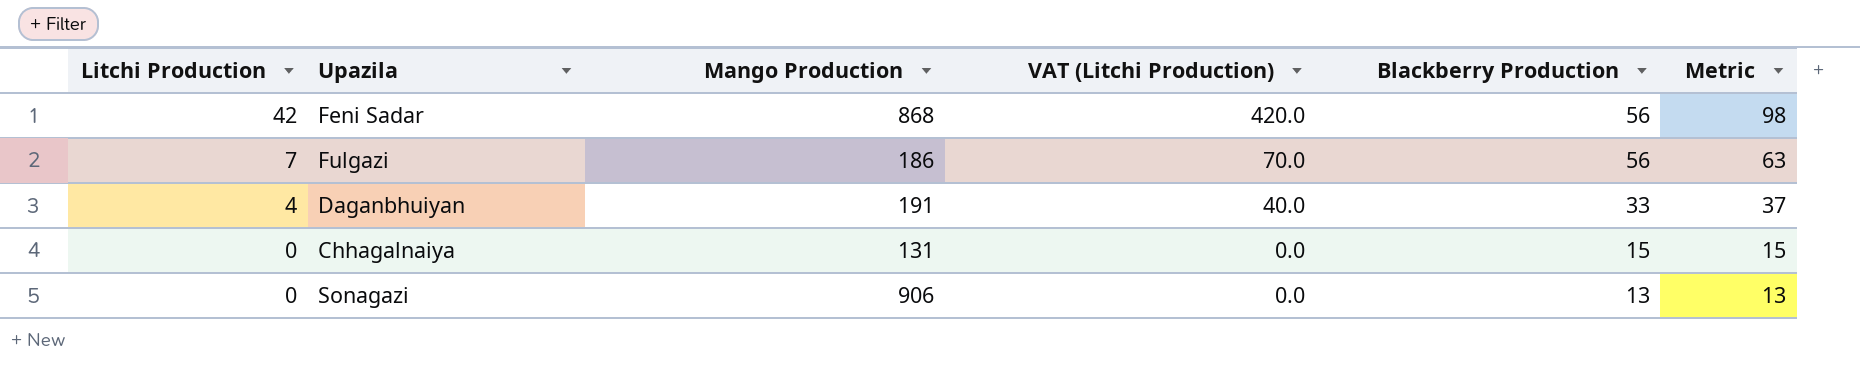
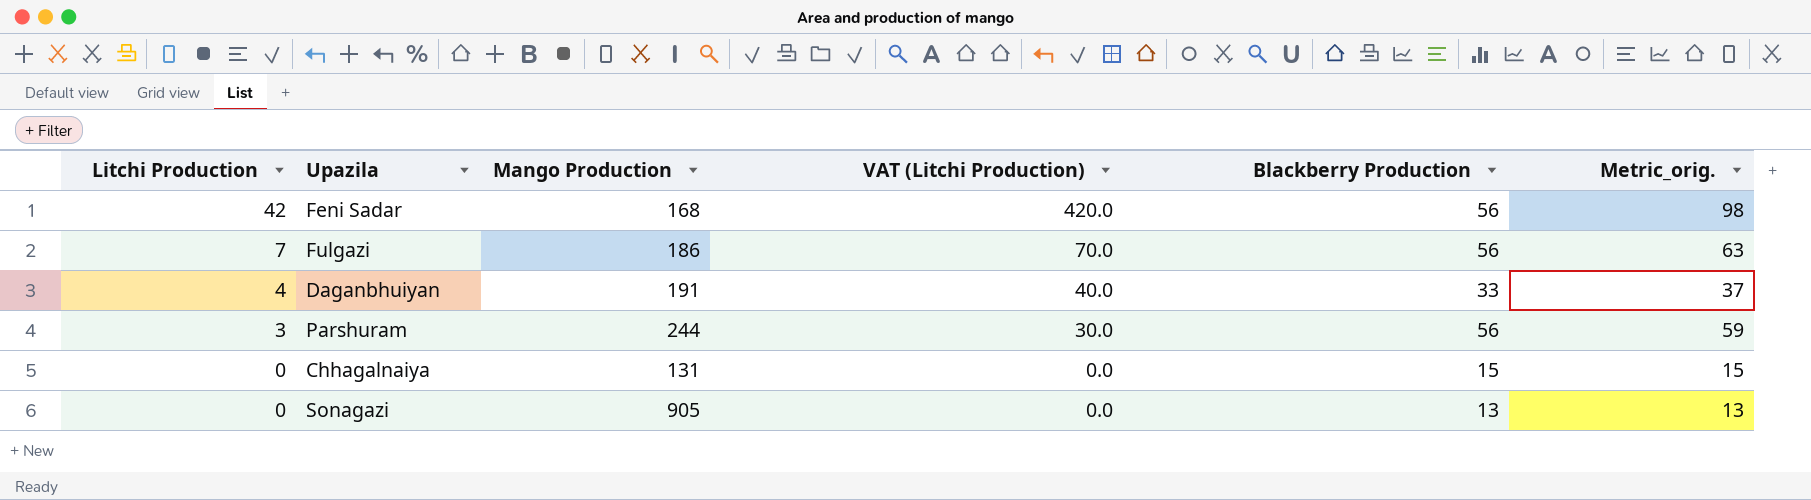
column name: Metric -> Metric_orig.
Feni Sadar | Mango Production: 868 -> 168
row Parshuram: none -> 3 | 244 | 30.0 | 56 | 59
Sonagazi | Mango Production: 906 -> 905

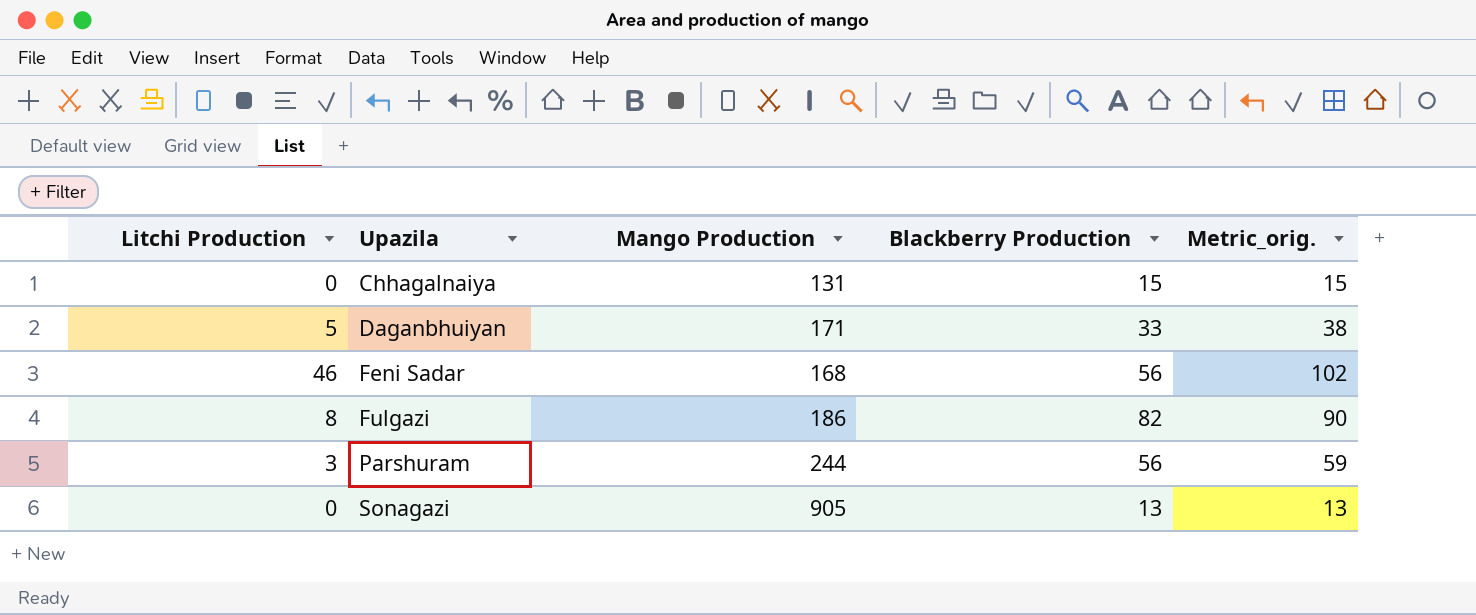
row order: Litchi Production descending -> Upazila ascending
column VAT (Litchi Production) | formula: [Litchi Production] * 10 -> none
Daganbhuiyan | Litchi Production: 4 -> 5
Daganbhuiyan | Mango Production: 191 -> 171
Daganbhuiyan | Metric_orig.: 37 -> 38
Feni Sadar | Litchi Production: 42 -> 46
Feni Sadar | Metric_orig.: 98 -> 102
Fulgazi | Litchi Production: 7 -> 8
Fulgazi | Blackberry Production: 56 -> 82
Fulgazi | Metric_orig.: 63 -> 90

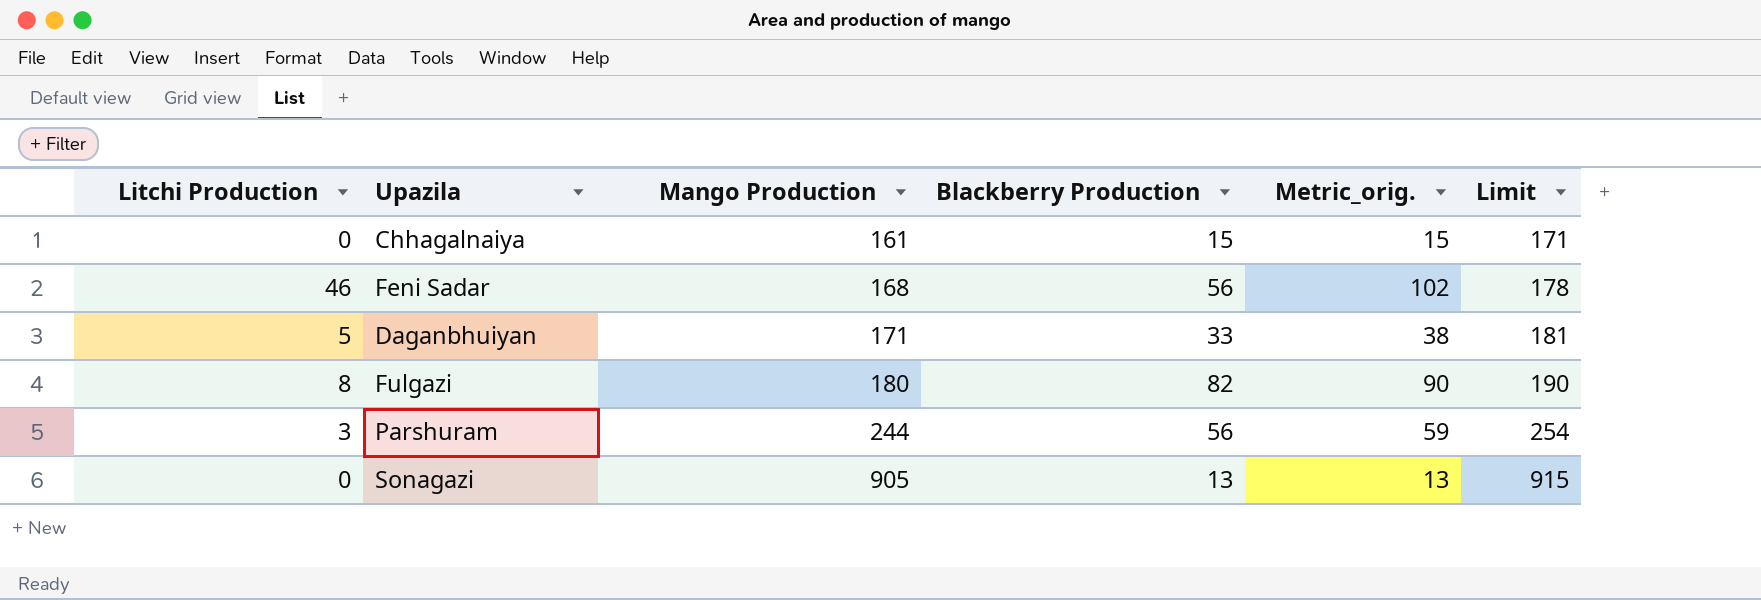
row order: Upazila ascending -> Mango Production ascending
column Limit | formula: none -> [Mango Production] + 10
Chhagalnaiya | Mango Production: 131 -> 161
Fulgazi | Mango Production: 186 -> 180

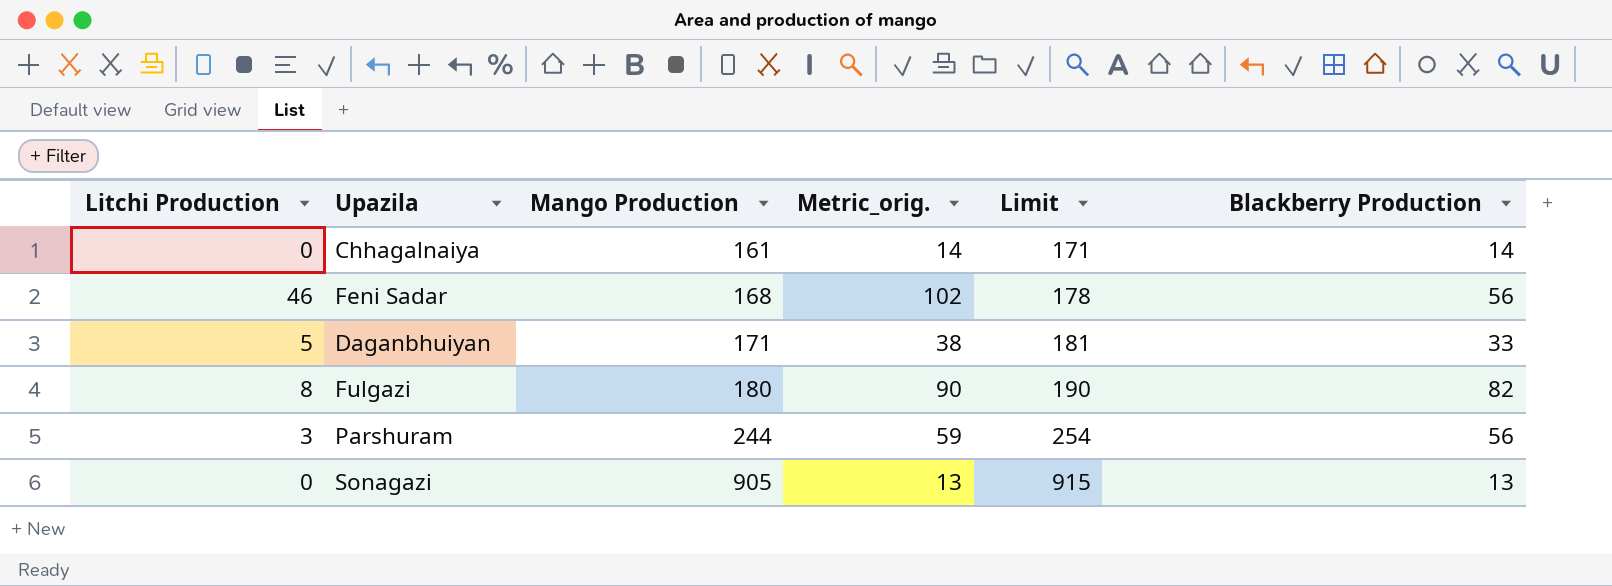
column Blackberry Production | position: 4 -> 6
Chhagalnaiya | Metric_orig.: 15 -> 14
Chhagalnaiya | Blackberry Production: 15 -> 14

